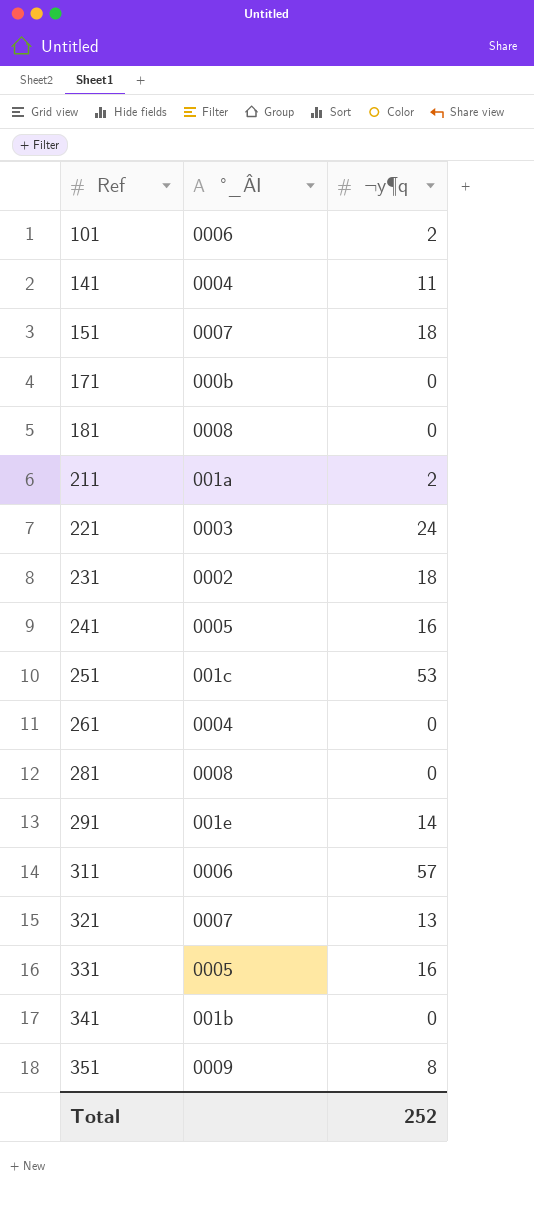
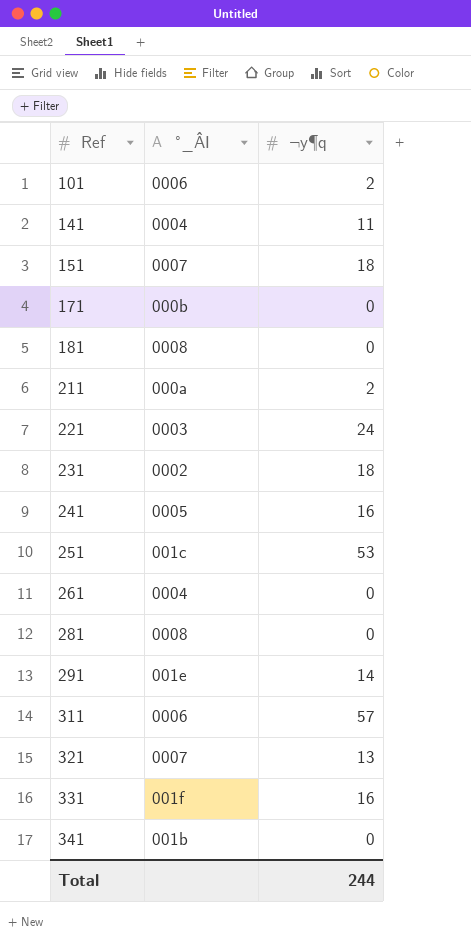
row 351: 0009 | 8 -> none
211 | °_ÂI: 001a -> 000a
331 | °_ÂI: 0005 -> 001f
Total | ¬y¶q: 252 -> 244

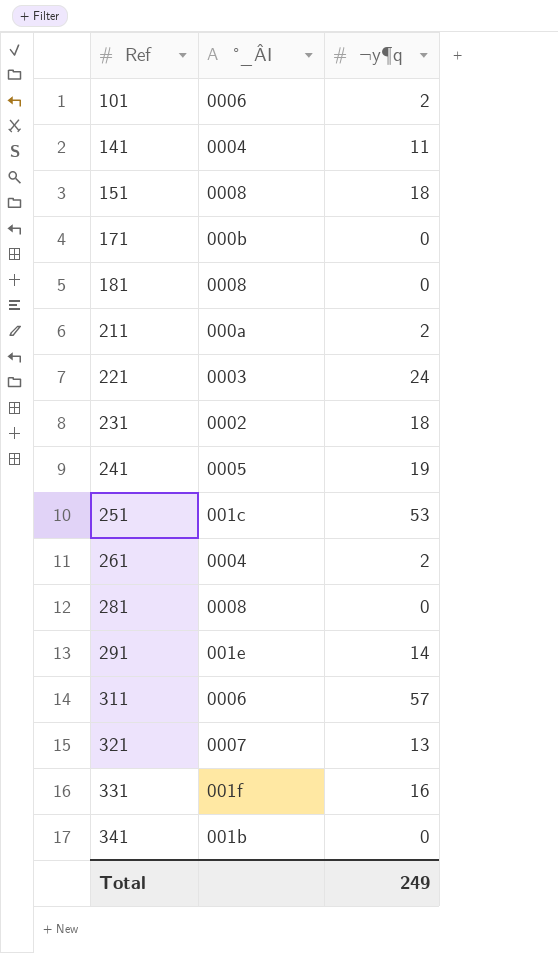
151 | °_ÂI: 0007 -> 0008
241 | ¬y¶q: 16 -> 19
261 | ¬y¶q: 0 -> 2
Total | ¬y¶q: 244 -> 249

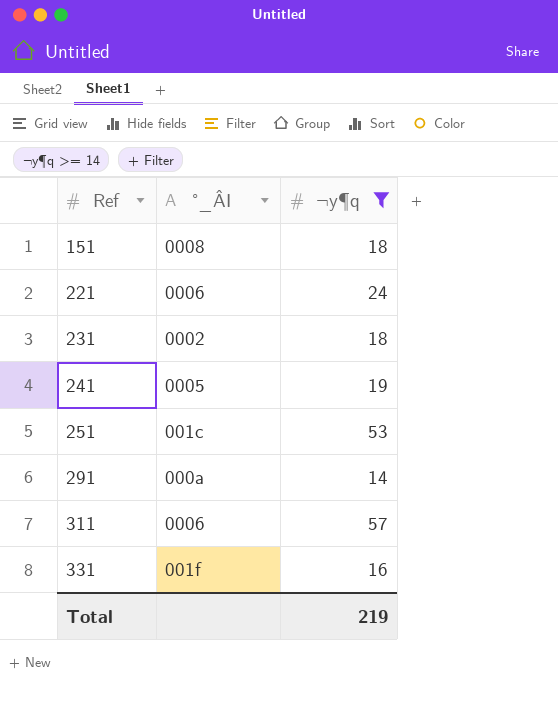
filter: none -> ¬y¶q >= 14
221 | °_ÂI: 0003 -> 0006
291 | °_ÂI: 001e -> 000a
Total | ¬y¶q: 249 -> 219

